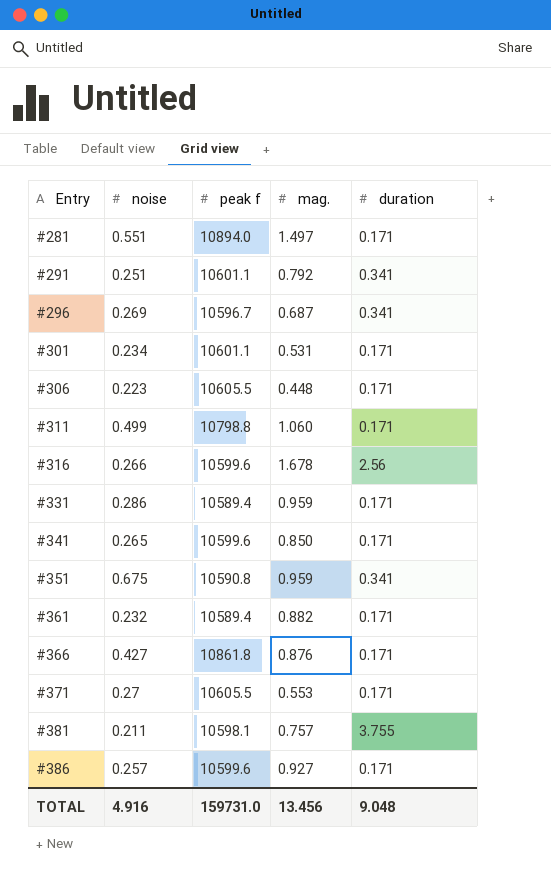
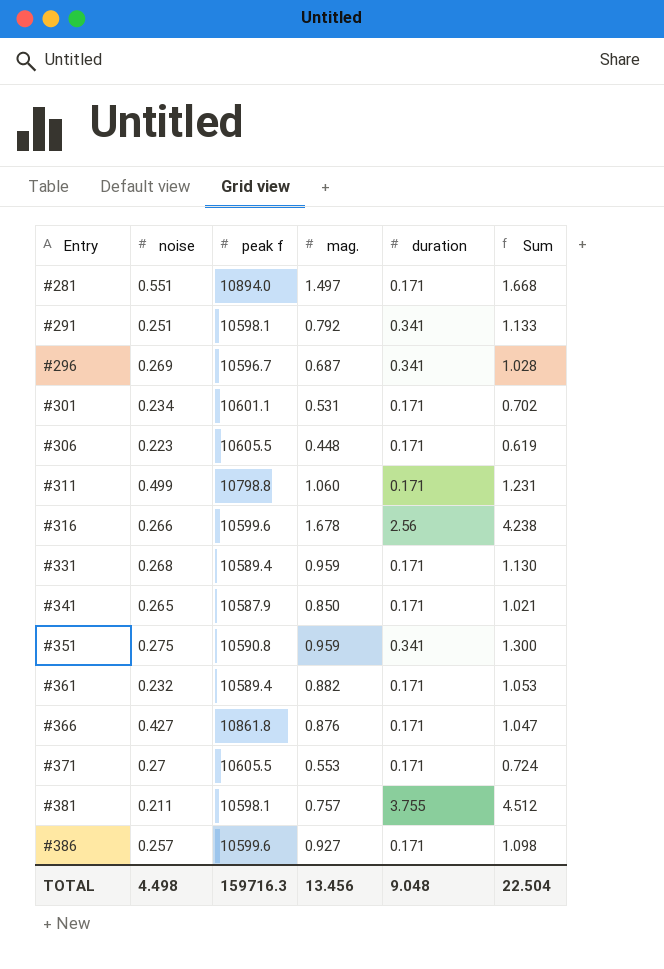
column Sum | formula: none -> [mag.] + [duration]
#291 | peak f: 10601.1 -> 10598.1
#331 | noise: 0.286 -> 0.268
#341 | peak f: 10599.6 -> 10587.9
#351 | noise: 0.675 -> 0.275
TOTAL | noise: 4.916 -> 4.498
TOTAL | peak f: 159731.0 -> 159716.3

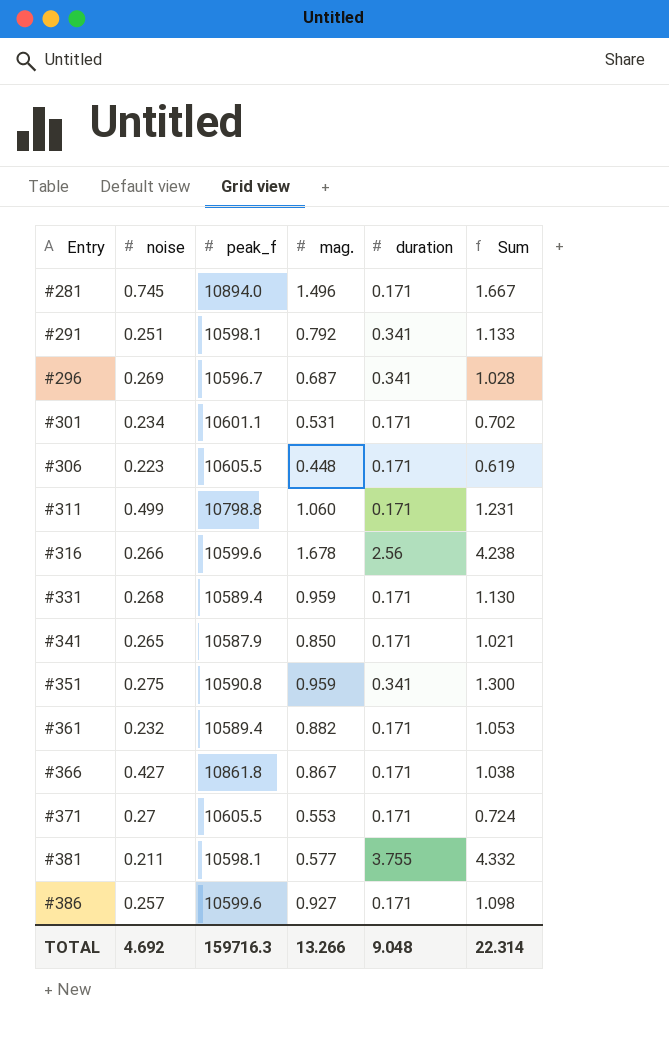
column name: peak f -> peak_f
#281 | noise: 0.551 -> 0.745
#281 | mag.: 1.497 -> 1.496
#281 | Sum: 1.668 -> 1.667
#366 | mag.: 0.876 -> 0.867
#366 | Sum: 1.047 -> 1.038
#381 | mag.: 0.757 -> 0.577
#381 | Sum: 4.512 -> 4.332
TOTAL | noise: 4.498 -> 4.692
TOTAL | mag.: 13.456 -> 13.266
TOTAL | Sum: 22.504 -> 22.314

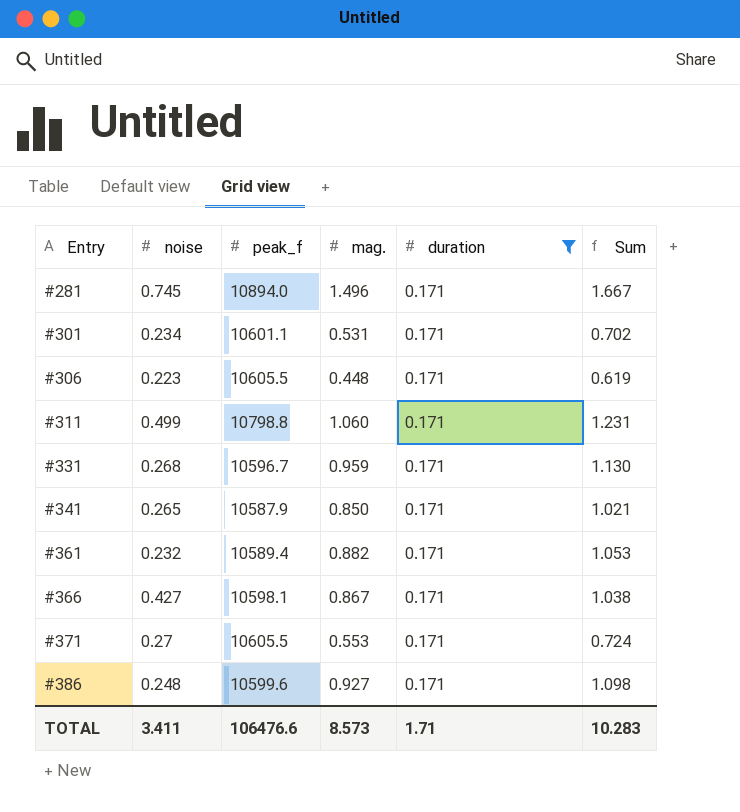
filter: none -> duration = 0.171
#331 | peak_f: 10589.4 -> 10596.7
#366 | peak_f: 10861.8 -> 10598.1
#386 | noise: 0.257 -> 0.248
TOTAL | noise: 4.692 -> 3.411
TOTAL | peak_f: 159716.3 -> 106476.6
TOTAL | mag.: 13.266 -> 8.573
TOTAL | duration: 9.048 -> 1.71
TOTAL | Sum: 22.314 -> 10.283

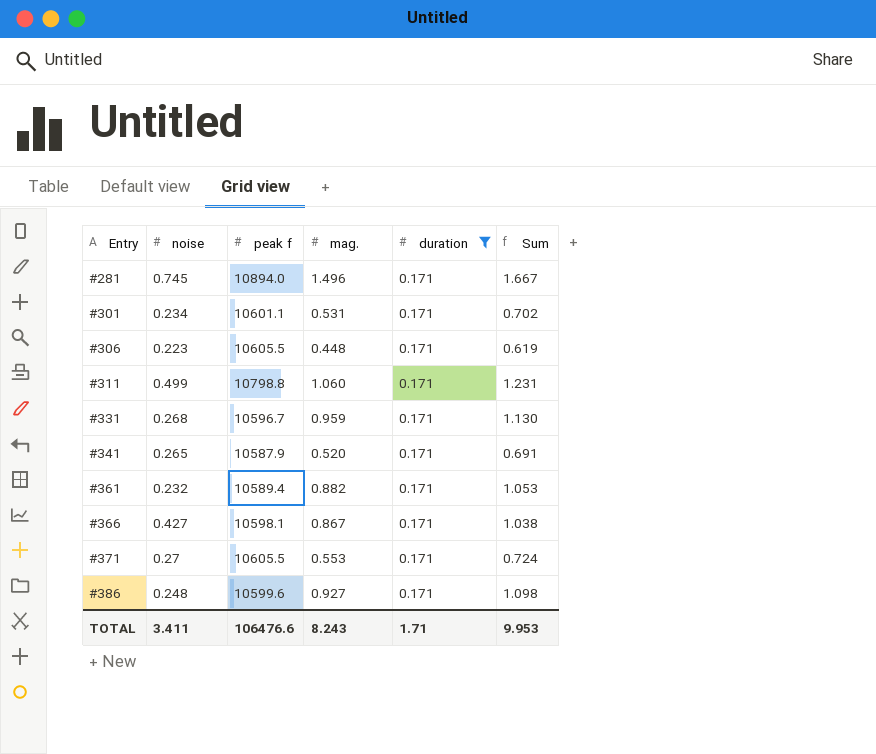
column name: peak_f -> peak f
#341 | mag.: 0.850 -> 0.520
#341 | Sum: 1.021 -> 0.691
TOTAL | mag.: 8.573 -> 8.243
TOTAL | Sum: 10.283 -> 9.953

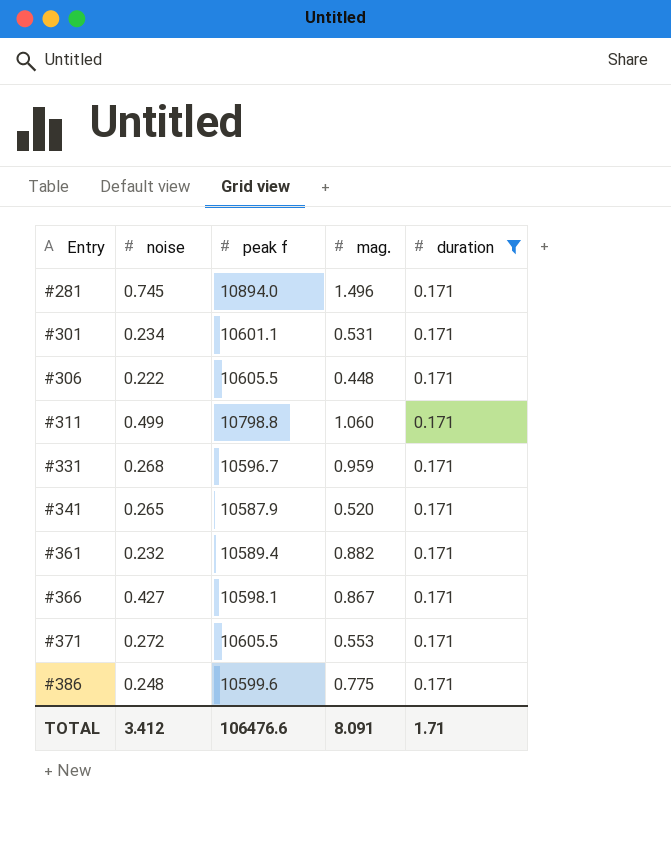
column Sum | formula: [mag.] + [duration] -> none
#306 | noise: 0.223 -> 0.222
#371 | noise: 0.27 -> 0.272
#386 | mag.: 0.927 -> 0.775
TOTAL | noise: 3.411 -> 3.412
TOTAL | mag.: 8.243 -> 8.091

